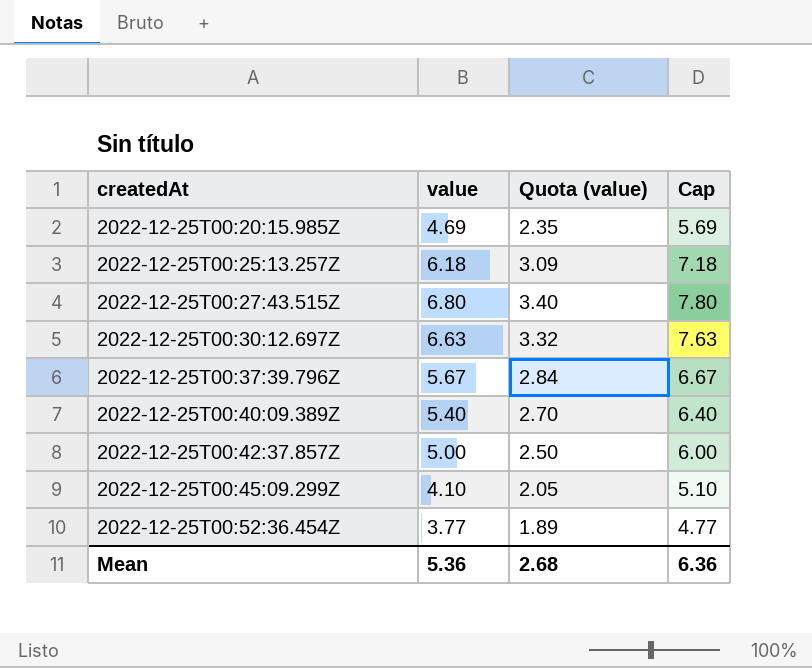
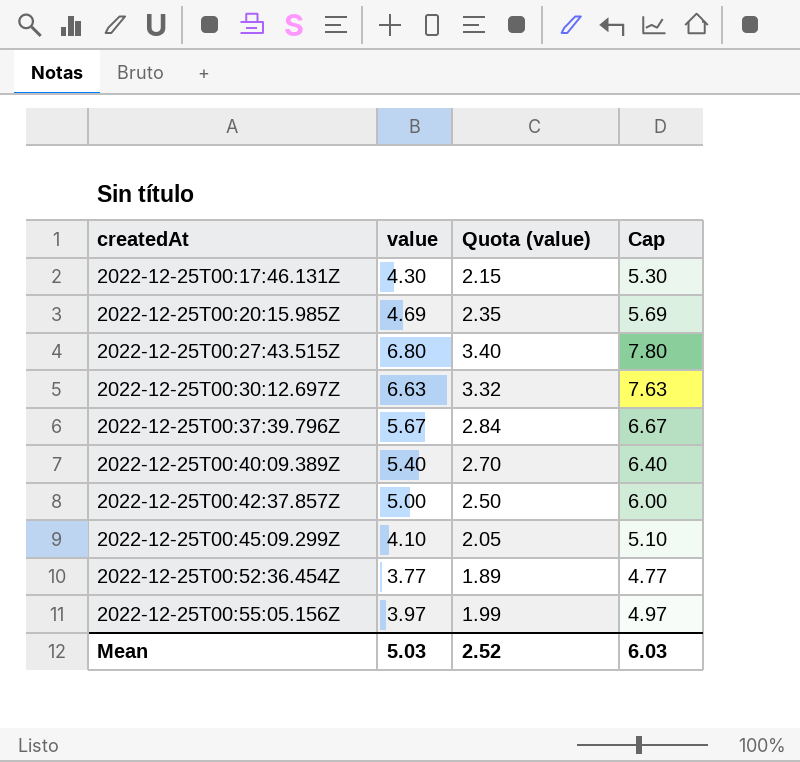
row 2022-12-25T00:25:13.257Z: 6.18 | 3.09 | 7.18 -> none
row 2022-12-25T00:17:46.131Z: none -> 4.30 | 2.15 | 5.30
row 2022-12-25T00:55:05.156Z: none -> 3.97 | 1.99 | 4.97
Mean | value: 5.36 -> 5.03
Mean | Quota (value): 2.68 -> 2.52
Mean | Cap: 6.36 -> 6.03

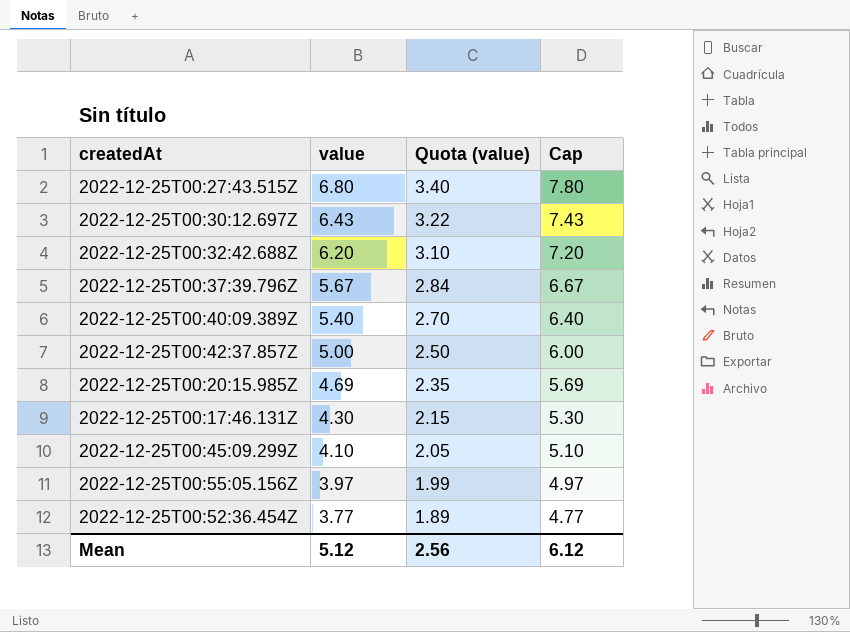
row order: createdAt ascending -> value descending
2022-12-25T00:30:12.697Z | value: 6.63 -> 6.43
2022-12-25T00:30:12.697Z | Quota (value): 3.32 -> 3.22
2022-12-25T00:30:12.697Z | Cap: 7.63 -> 7.43
row 2022-12-25T00:32:42.688Z: none -> 6.20 | 3.10 | 7.20
Mean | value: 5.03 -> 5.12
Mean | Quota (value): 2.52 -> 2.56
Mean | Cap: 6.03 -> 6.12

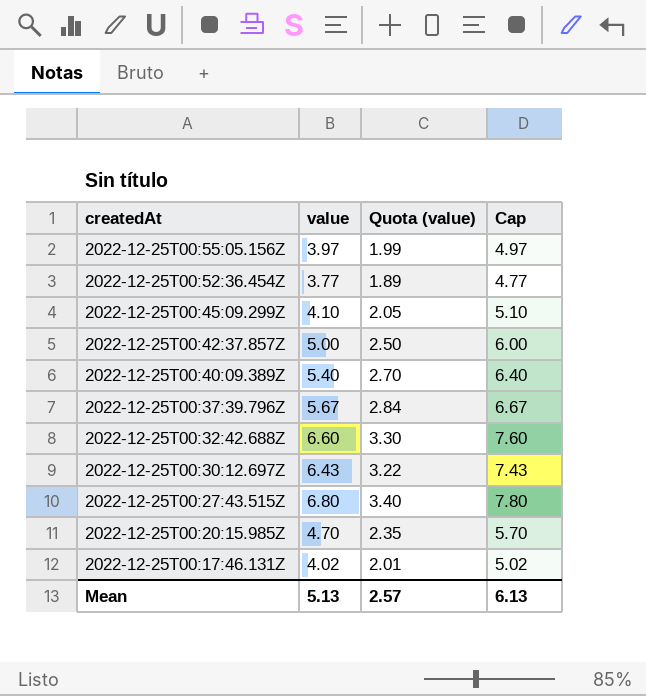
row order: value descending -> createdAt descending
2022-12-25T00:32:42.688Z | value: 6.20 -> 6.60
2022-12-25T00:32:42.688Z | Quota (value): 3.10 -> 3.30
2022-12-25T00:32:42.688Z | Cap: 7.20 -> 7.60
2022-12-25T00:20:15.985Z | value: 4.69 -> 4.70
2022-12-25T00:20:15.985Z | Cap: 5.69 -> 5.70
2022-12-25T00:17:46.131Z | value: 4.30 -> 4.02
2022-12-25T00:17:46.131Z | Quota (value): 2.15 -> 2.01
2022-12-25T00:17:46.131Z | Cap: 5.30 -> 5.02
Mean | value: 5.12 -> 5.13
Mean | Quota (value): 2.56 -> 2.57
Mean | Cap: 6.12 -> 6.13

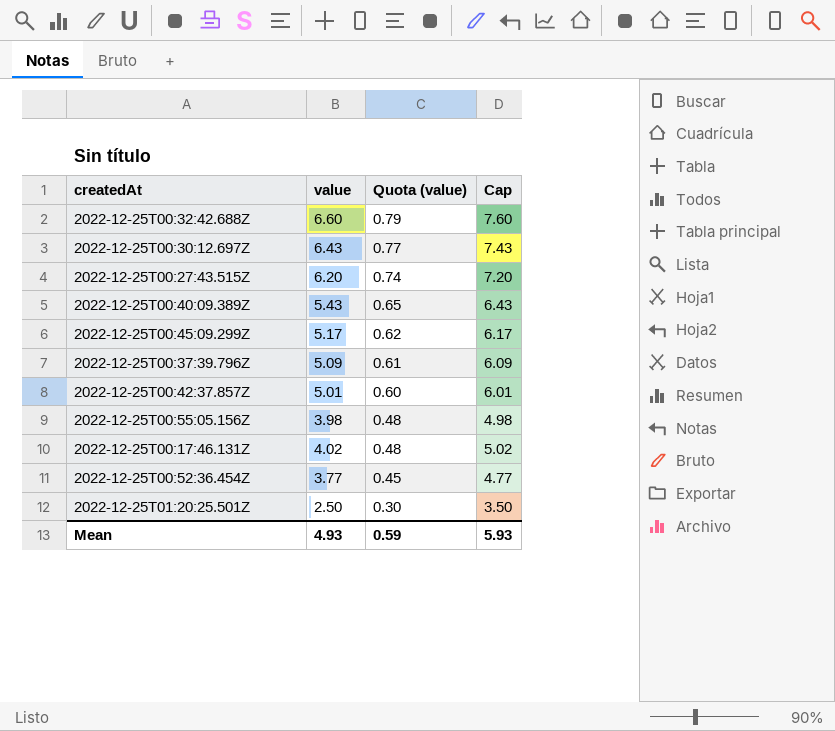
row order: createdAt descending -> Quota (value) descending
column Quota (value) | formula: [value] * 0.5 -> [value] * 0.12
row 2022-12-25T00:20:15.985Z: 4.70 | 2.35 | 5.70 -> none
2022-12-25T00:27:43.515Z | value: 6.80 -> 6.20
2022-12-25T00:27:43.515Z | Cap: 7.80 -> 7.20
2022-12-25T00:40:09.389Z | value: 5.40 -> 5.43
2022-12-25T00:40:09.389Z | Cap: 6.40 -> 6.43
2022-12-25T00:45:09.299Z | value: 4.10 -> 5.17
2022-12-25T00:45:09.299Z | Cap: 5.10 -> 6.17
2022-12-25T00:37:39.796Z | value: 5.67 -> 5.09
2022-12-25T00:37:39.796Z | Cap: 6.67 -> 6.09
2022-12-25T00:42:37.857Z | value: 5.00 -> 5.01
2022-12-25T00:42:37.857Z | Cap: 6.00 -> 6.01
2022-12-25T00:55:05.156Z | value: 3.97 -> 3.98
2022-12-25T00:55:05.156Z | Cap: 4.97 -> 4.98
row 2022-12-25T01:20:25.501Z: none -> 2.50 | 0.30 | 3.50
Mean | value: 5.13 -> 4.93
Mean | Quota (value): 2.57 -> 0.59
Mean | Cap: 6.13 -> 5.93

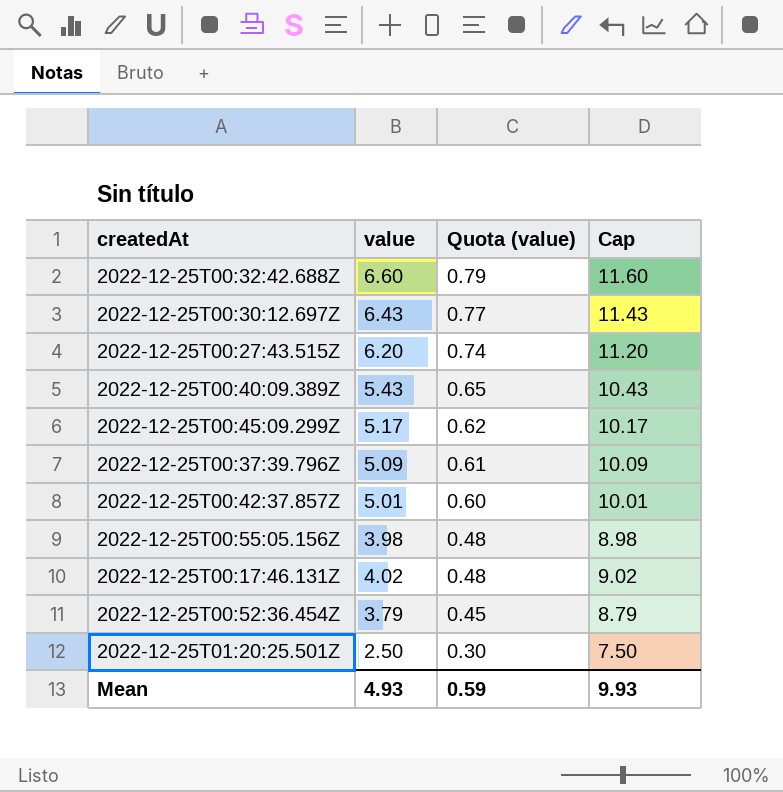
column Cap | formula: [value] + 1 -> [value] + 5
2022-12-25T00:52:36.454Z | value: 3.77 -> 3.79
Mean | Cap: 5.93 -> 9.93

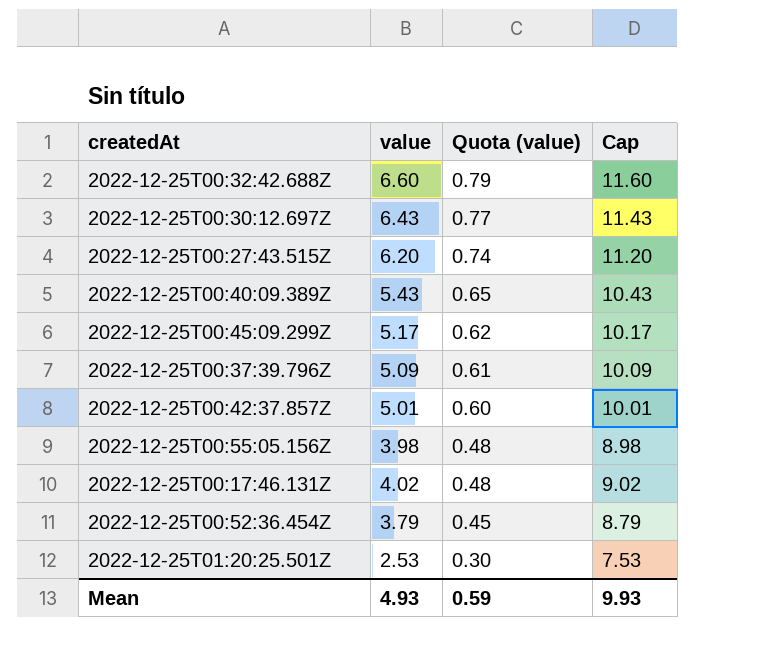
2022-12-25T01:20:25.501Z | value: 2.50 -> 2.53
2022-12-25T01:20:25.501Z | Cap: 7.50 -> 7.53

